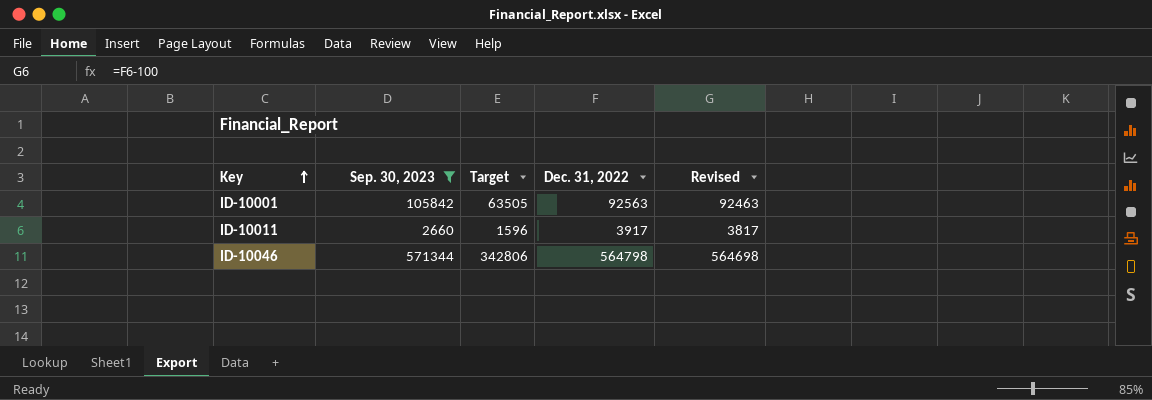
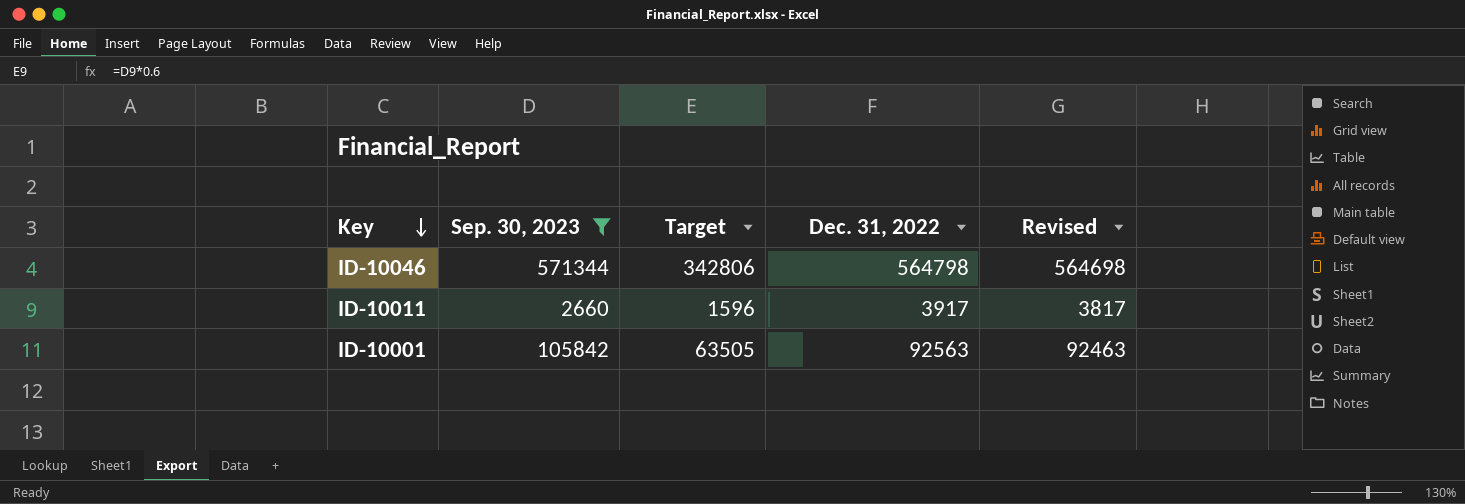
row order: Key ascending -> Key descending

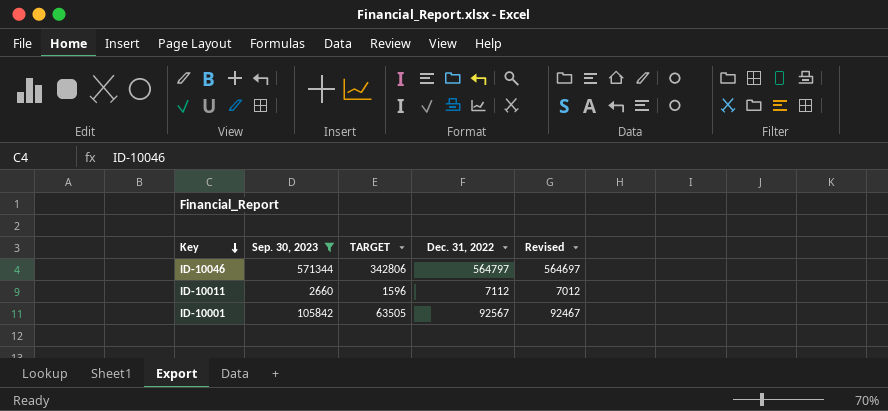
column name: Target -> TARGET
ID-10046 | Dec. 31, 2022: 564798 -> 564797
ID-10046 | Revised: 564698 -> 564697
ID-10011 | Dec. 31, 2022: 3917 -> 7112
ID-10011 | Revised: 3817 -> 7012
ID-10001 | Dec. 31, 2022: 92563 -> 92567
ID-10001 | Revised: 92463 -> 92467

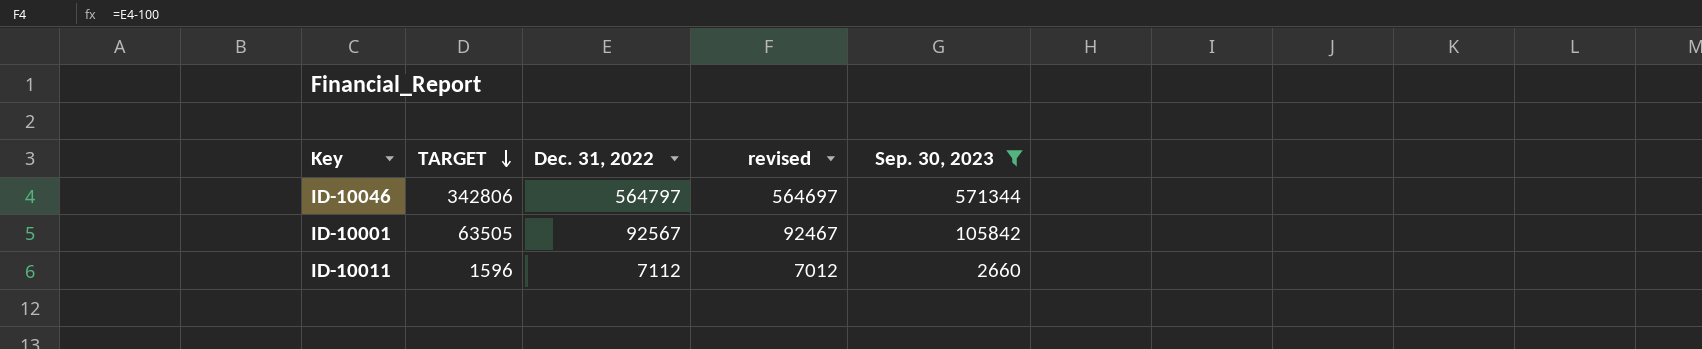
row order: Key descending -> TARGET descending
column name: Revised -> revised
column Sep. 30, 2023 | position: 2 -> 5

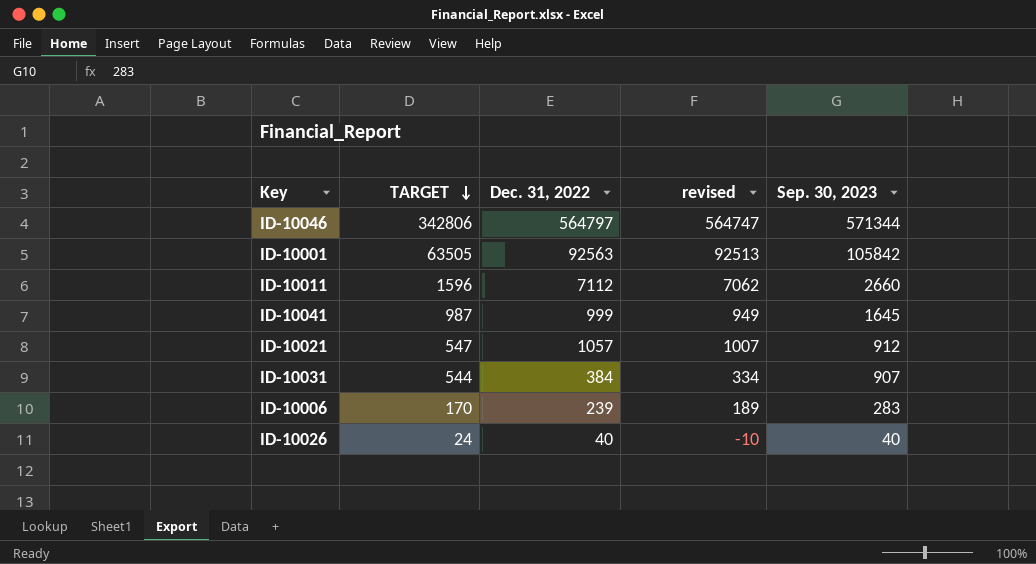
filter: Sep. 30, 2023 >= 2660 -> none
column revised | formula: [Dec. 31, 2022] - 100 -> [Dec. 31, 2022] - 50
ID-10001 | Dec. 31, 2022: 92567 -> 92563

